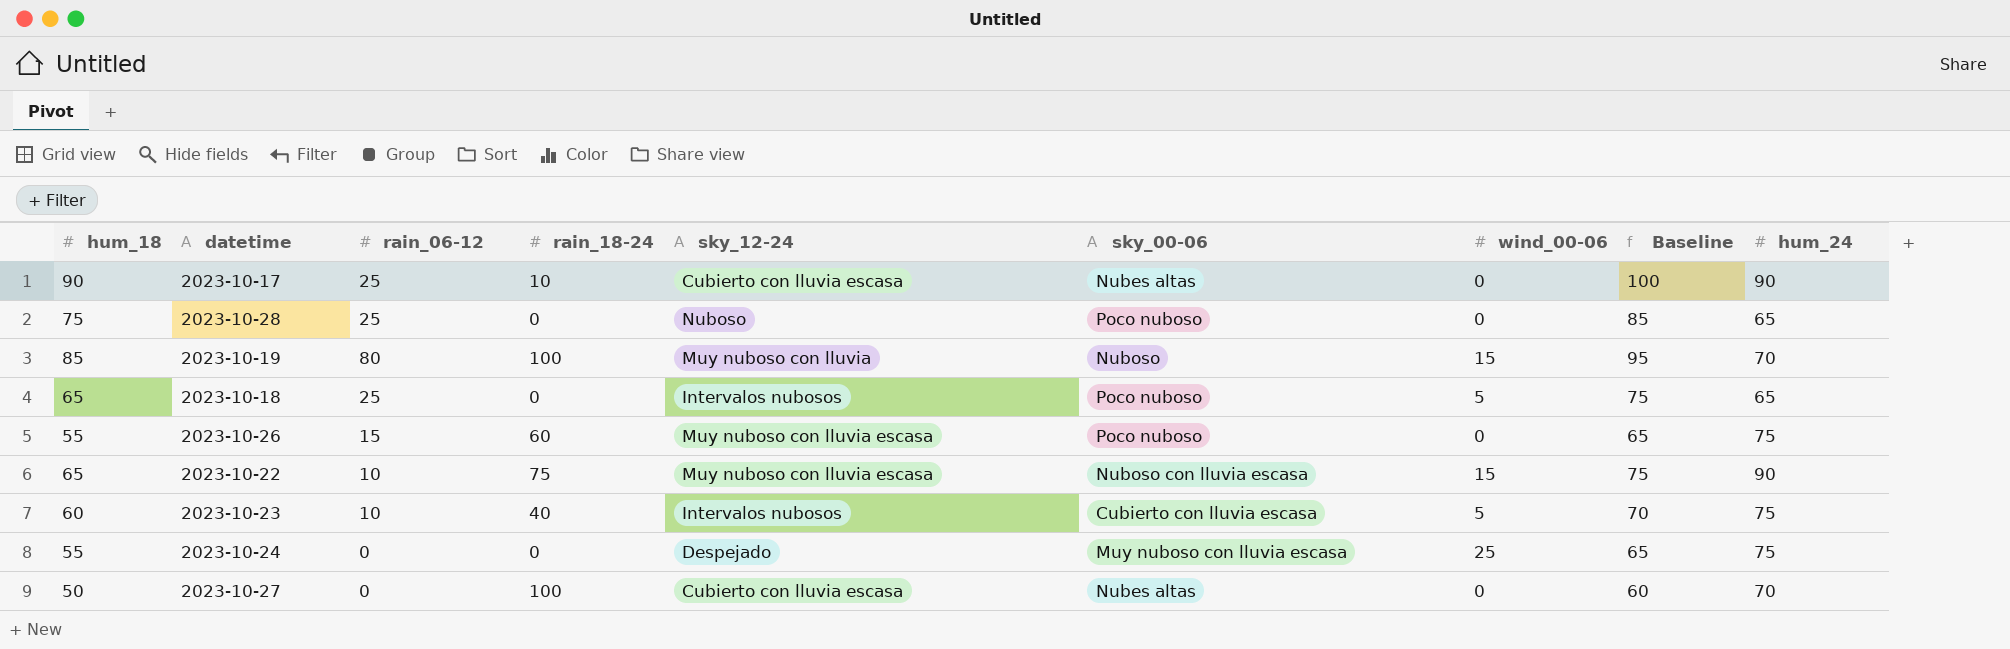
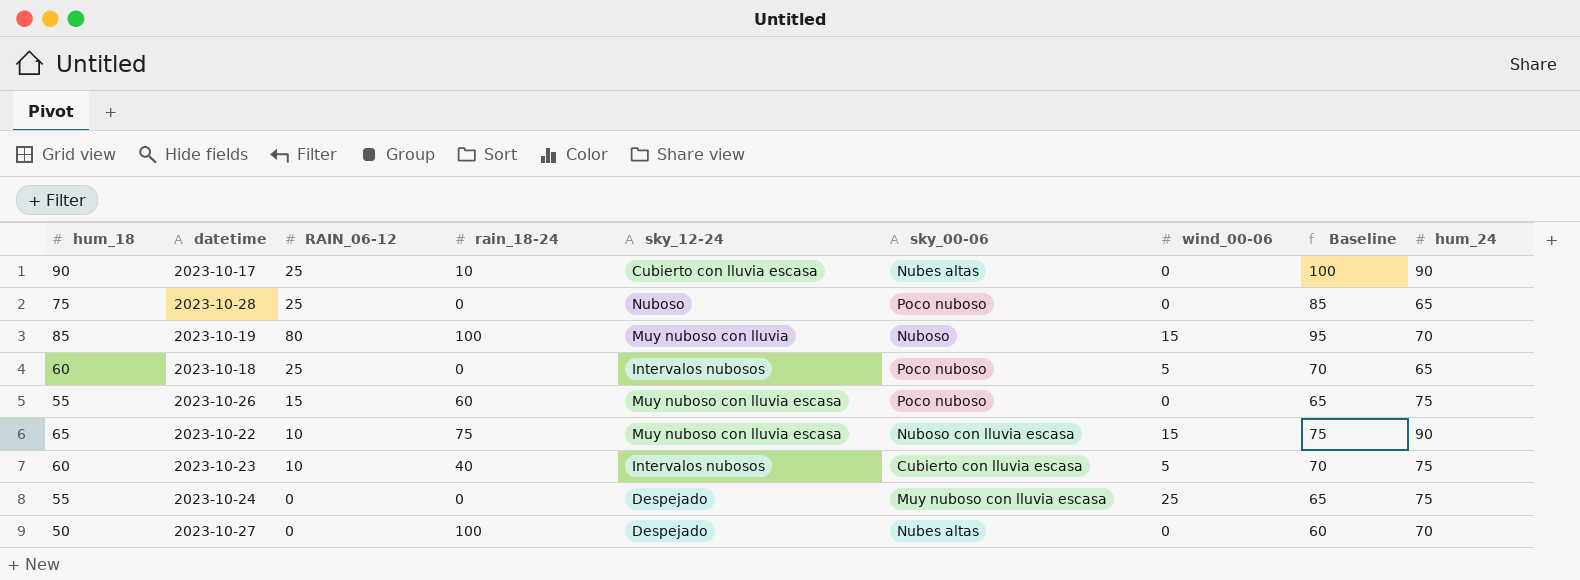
column name: rain_06-12 -> RAIN_06-12
2023-10-18 | hum_18: 65 -> 60
2023-10-18 | Baseline: 75 -> 70
2023-10-27 | sky_12-24: Cubierto con lluvia escasa -> Despejado

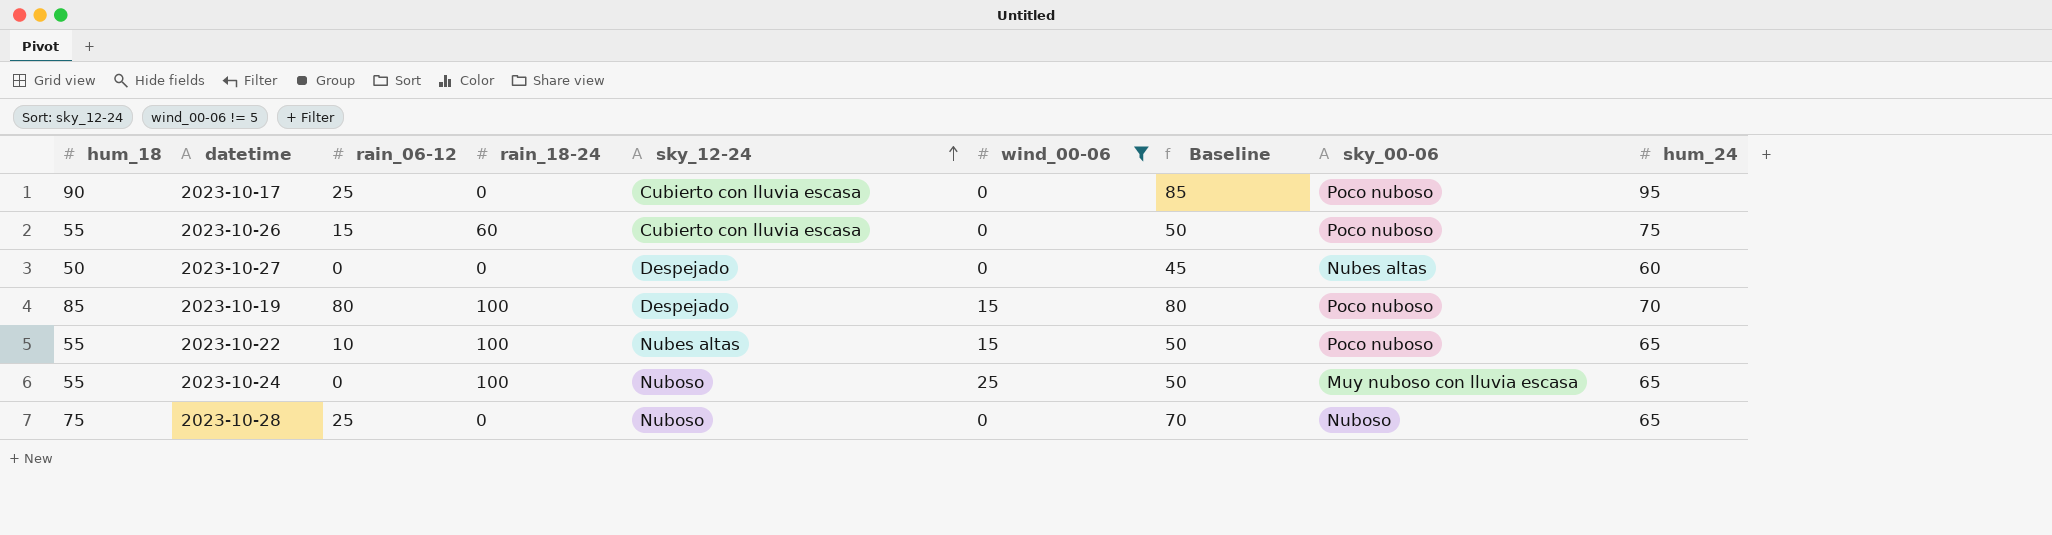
filter: none -> wind_00-06 != 5
row order: none -> sky_12-24 ascending
column name: RAIN_06-12 -> rain_06-12
column Baseline | formula: [hum_18] + 10 -> [hum_18] - 5
column sky_00-06 | position: 6 -> 8
2023-10-17 | rain_18-24: 10 -> 0
2023-10-17 | sky_00-06: Nubes altas -> Poco nuboso
2023-10-17 | hum_24: 90 -> 95
2023-10-26 | sky_12-24: Muy nuboso con lluvia escasa -> Cubierto con lluvia escasa
2023-10-27 | rain_18-24: 100 -> 0
2023-10-27 | hum_24: 70 -> 60
2023-10-19 | sky_12-24: Muy nuboso con lluvia -> Despejado
2023-10-19 | sky_00-06: Nuboso -> Poco nuboso
2023-10-22 | hum_18: 65 -> 55
2023-10-22 | rain_18-24: 75 -> 100
2023-10-22 | sky_12-24: Muy nuboso con lluvia escasa -> Nubes altas
2023-10-22 | sky_00-06: Nuboso con lluvia escasa -> Poco nuboso
2023-10-22 | hum_24: 90 -> 65
2023-10-24 | rain_18-24: 0 -> 100
2023-10-24 | sky_12-24: Despejado -> Nuboso
2023-10-24 | hum_24: 75 -> 65
2023-10-28 | sky_00-06: Poco nuboso -> Nuboso

